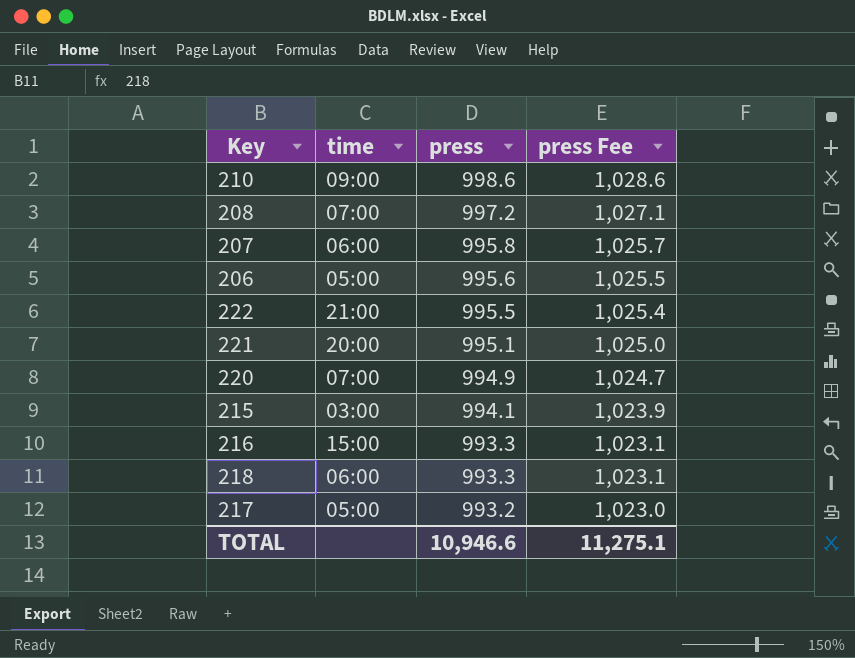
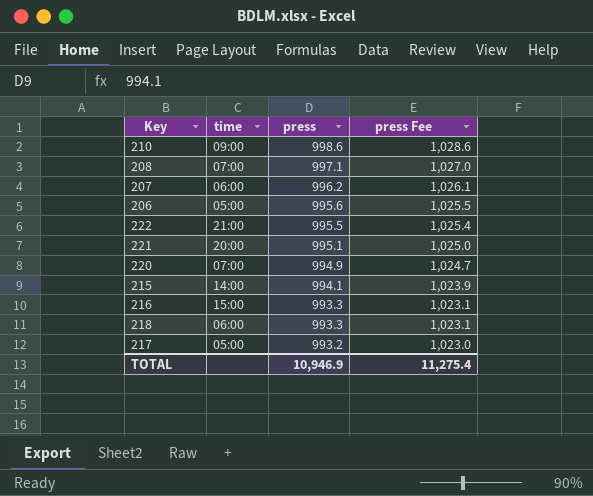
208 | press: 997.2 -> 997.1
208 | press Fee: 1,027.1 -> 1,027.0
207 | press: 995.8 -> 996.2
207 | press Fee: 1,025.7 -> 1,026.1
215 | time: 03:00 -> 14:00
TOTAL | press: 10,946.6 -> 10,946.9
TOTAL | press Fee: 11,275.1 -> 11,275.4

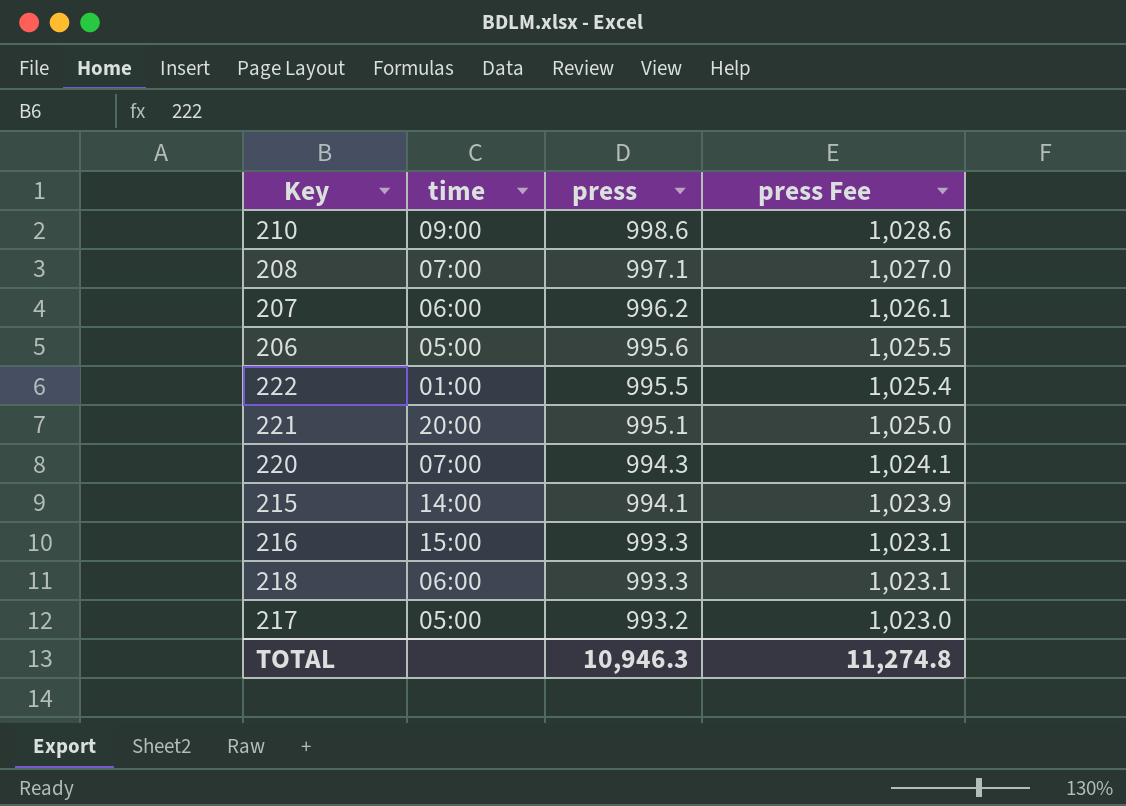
222 | time: 21:00 -> 01:00
220 | press: 994.9 -> 994.3
220 | press Fee: 1,024.7 -> 1,024.1
TOTAL | press: 10,946.9 -> 10,946.3
TOTAL | press Fee: 11,275.4 -> 11,274.8

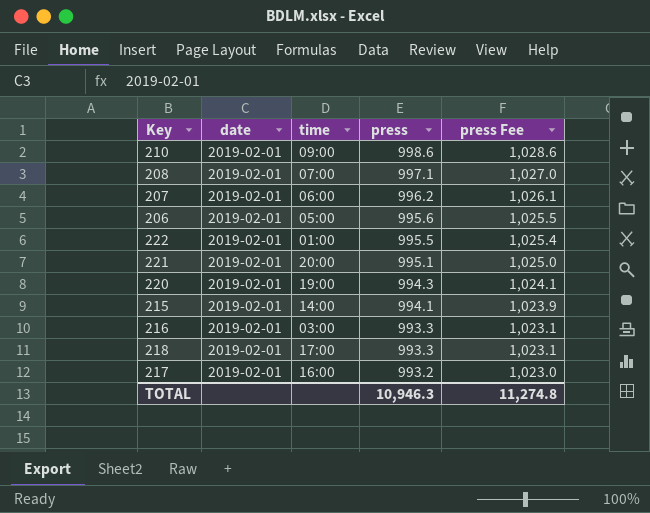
column date | position: none -> 2
220 | time: 07:00 -> 19:00
216 | time: 15:00 -> 03:00
218 | time: 06:00 -> 17:00
217 | time: 05:00 -> 16:00

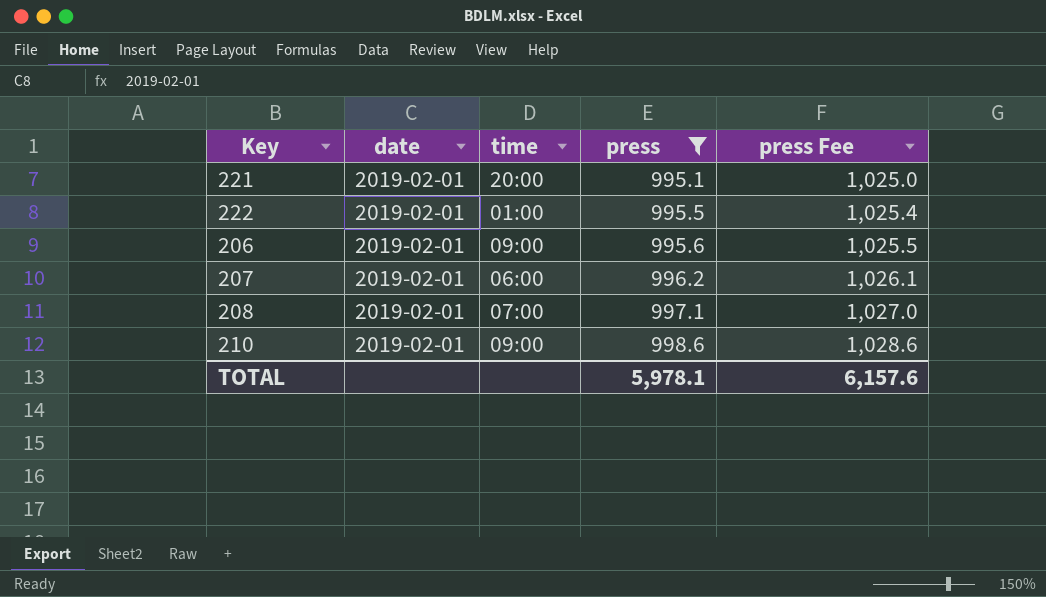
filter: none -> press >= 995.1
row order: press descending -> press ascending
206 | time: 05:00 -> 09:00
TOTAL | press: 10,946.3 -> 5,978.1
TOTAL | press Fee: 11,274.8 -> 6,157.6

